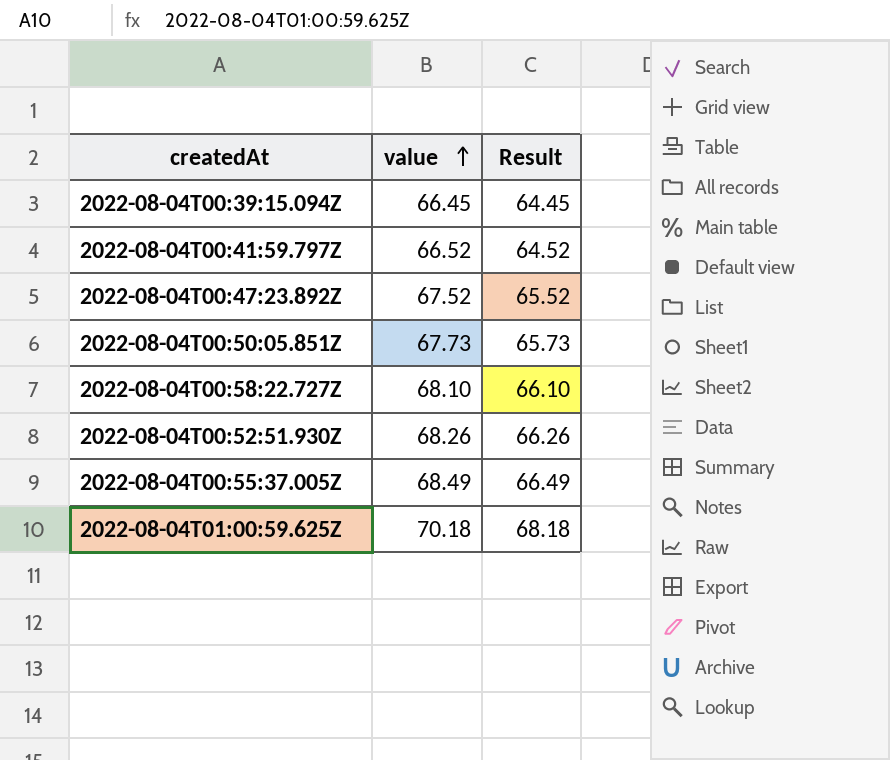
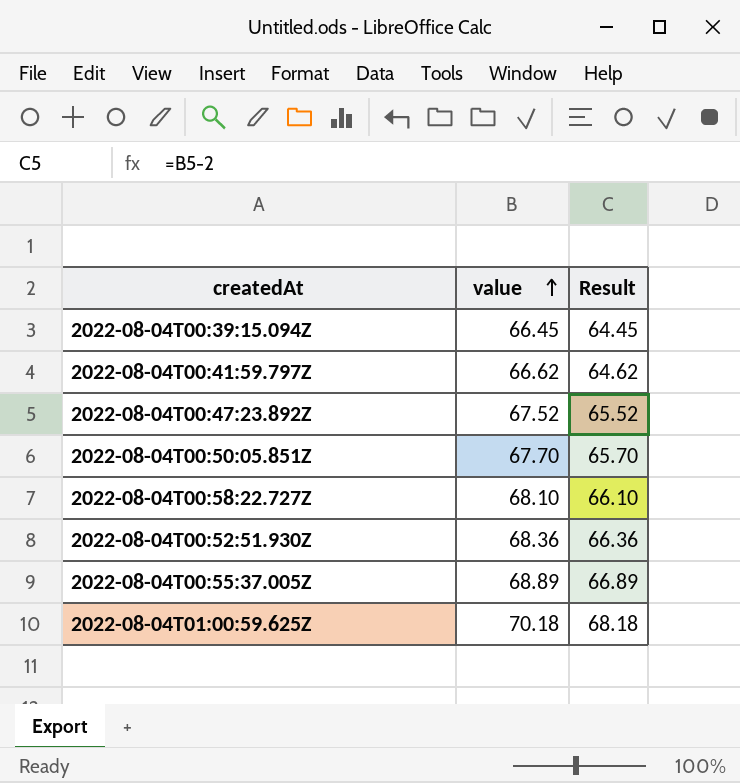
2022-08-04T00:41:59.797Z | value: 66.52 -> 66.62
2022-08-04T00:41:59.797Z | Result: 64.52 -> 64.62
2022-08-04T00:50:05.851Z | value: 67.73 -> 67.70
2022-08-04T00:50:05.851Z | Result: 65.73 -> 65.70
2022-08-04T00:52:51.930Z | value: 68.26 -> 68.36
2022-08-04T00:52:51.930Z | Result: 66.26 -> 66.36
2022-08-04T00:55:37.005Z | value: 68.49 -> 68.89
2022-08-04T00:55:37.005Z | Result: 66.49 -> 66.89

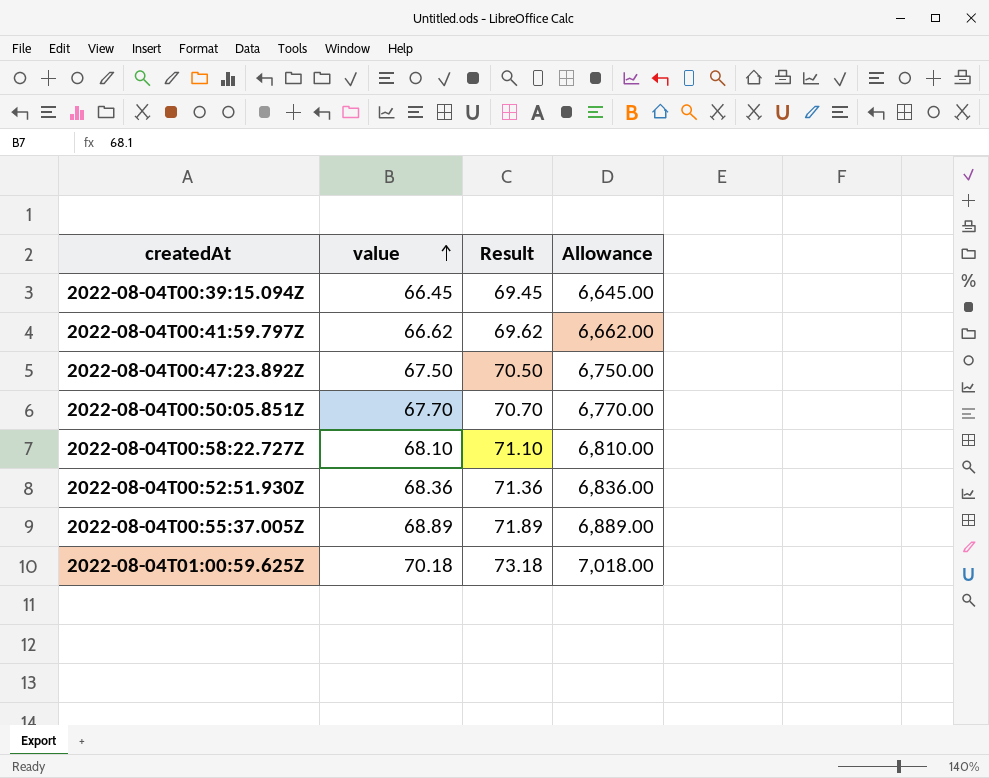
column Result | formula: [value] - 2 -> [value] + 3
column Allowance | formula: none -> [value] * 100
2022-08-04T00:47:23.892Z | value: 67.52 -> 67.50

